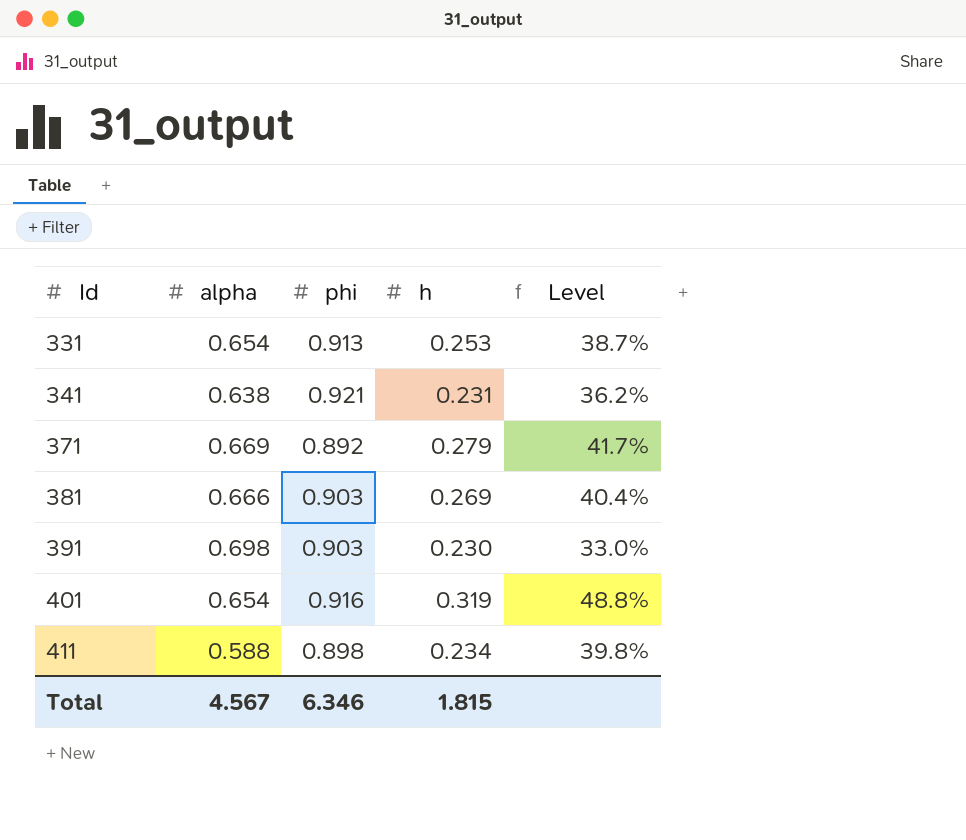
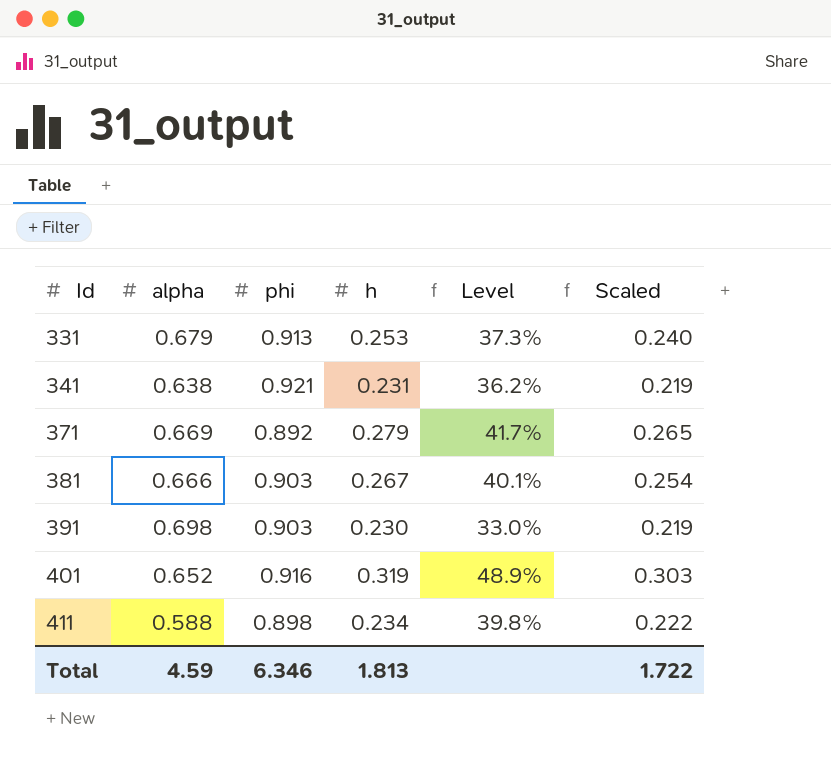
column Scaled | formula: none -> [h] * 0.95
331 | alpha: 0.654 -> 0.679
331 | Level: 38.7% -> 37.3%
381 | h: 0.269 -> 0.267
381 | Level: 40.4% -> 40.1%
401 | alpha: 0.654 -> 0.652
401 | Level: 48.8% -> 48.9%
Total | alpha: 4.567 -> 4.59
Total | h: 1.815 -> 1.813

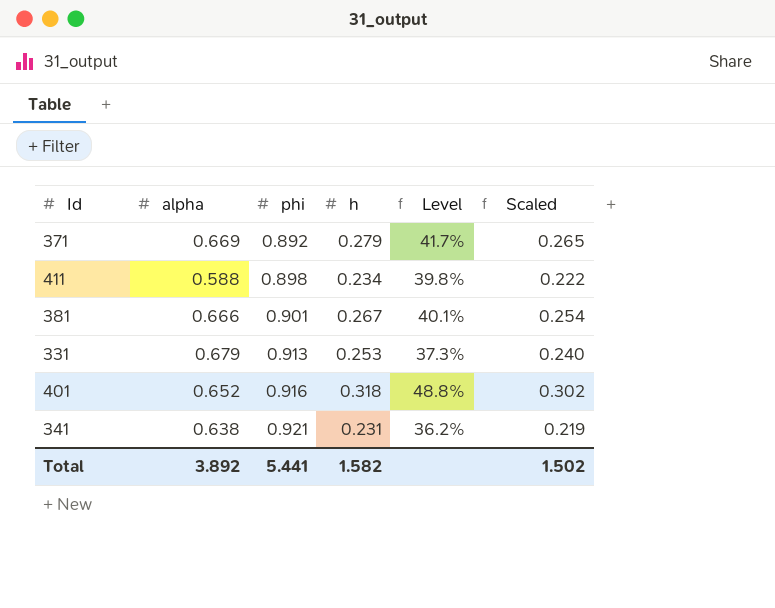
row order: Id ascending -> phi ascending
row 391: 0.698 | 0.903 | 0.230 | 33.0% | 0.219 -> none
381 | phi: 0.903 -> 0.901
401 | h: 0.319 -> 0.318
401 | Level: 48.9% -> 48.8%
401 | Scaled: 0.303 -> 0.302
Total | alpha: 4.59 -> 3.892
Total | phi: 6.346 -> 5.441
Total | h: 1.813 -> 1.582
Total | Scaled: 1.722 -> 1.502

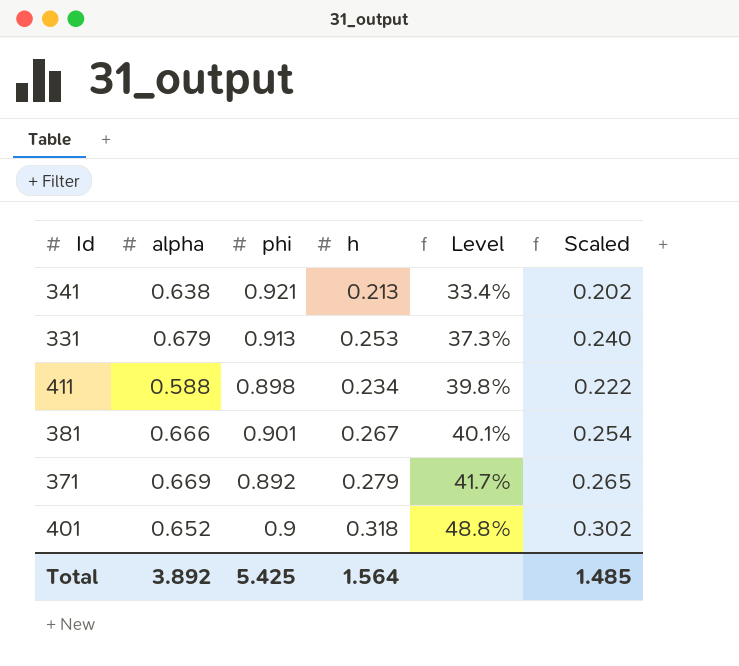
row order: phi ascending -> Level ascending
341 | h: 0.231 -> 0.213
341 | Level: 36.2% -> 33.4%
341 | Scaled: 0.219 -> 0.202
401 | phi: 0.916 -> 0.9
Total | phi: 5.441 -> 5.425
Total | h: 1.582 -> 1.564
Total | Scaled: 1.502 -> 1.485

